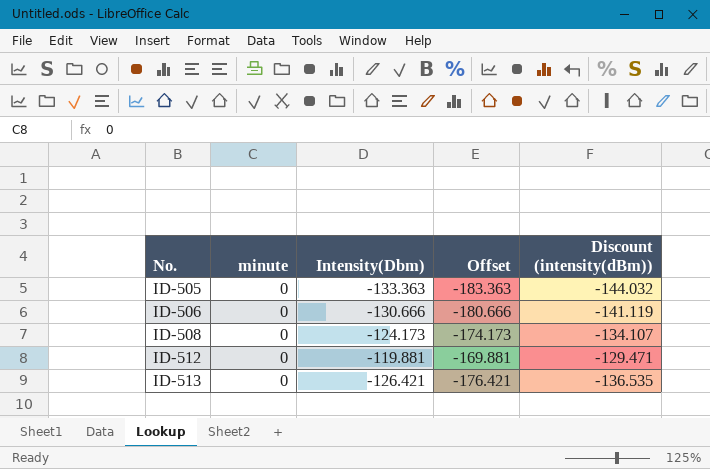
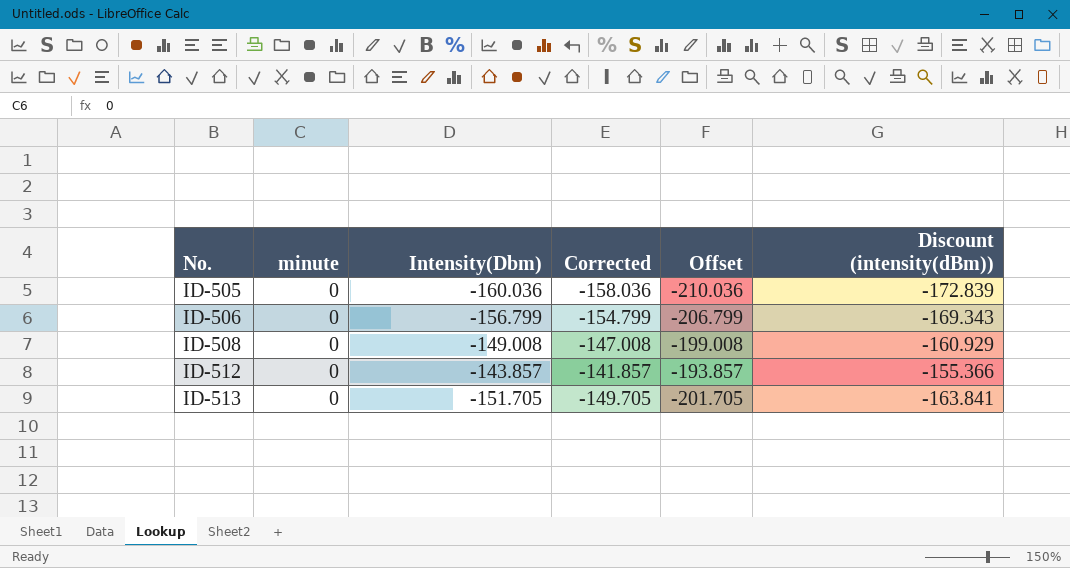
column Corrected | formula: none -> [Intensity(Dbm)] + 2
ID-505 | Intensity(Dbm): -133.363 -> -160.036
ID-505 | Offset: -183.363 -> -210.036
ID-505 | Discount (intensity(dBm)): -144.032 -> -172.839
ID-506 | Intensity(Dbm): -130.666 -> -156.799
ID-506 | Offset: -180.666 -> -206.799
ID-506 | Discount (intensity(dBm)): -141.119 -> -169.343
ID-508 | Intensity(Dbm): -124.173 -> -149.008
ID-508 | Offset: -174.173 -> -199.008
ID-508 | Discount (intensity(dBm)): -134.107 -> -160.929
ID-512 | Intensity(Dbm): -119.881 -> -143.857
ID-512 | Offset: -169.881 -> -193.857
ID-512 | Discount (intensity(dBm)): -129.471 -> -155.366
ID-513 | Intensity(Dbm): -126.421 -> -151.705
ID-513 | Offset: -176.421 -> -201.705
ID-513 | Discount (intensity(dBm)): -136.535 -> -163.841

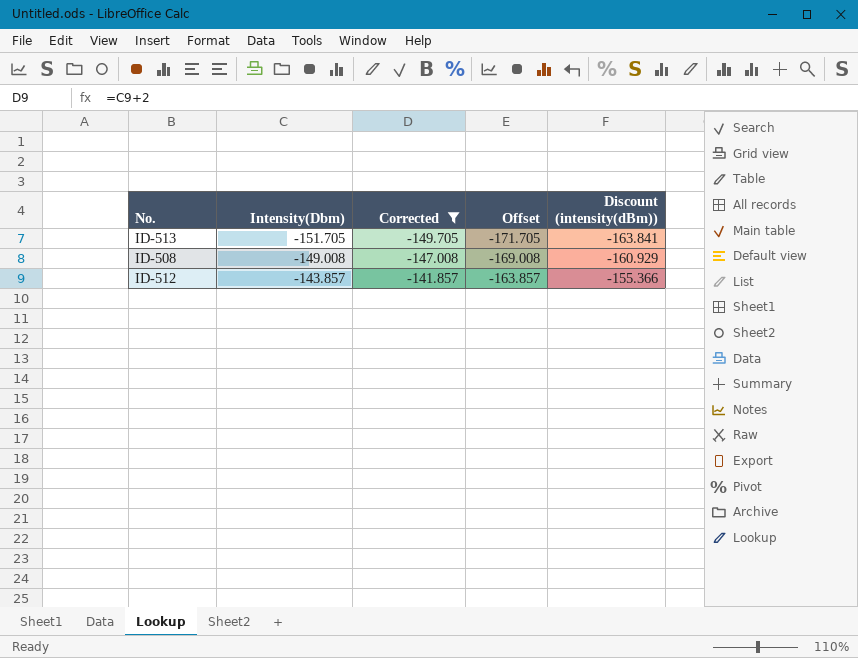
filter: none -> Corrected >= -149.705
row order: No. ascending -> Intensity(Dbm) ascending
column minute | position: 2 -> none
column Offset | formula: [Intensity(Dbm)] - 50 -> [Intensity(Dbm)] - 20

